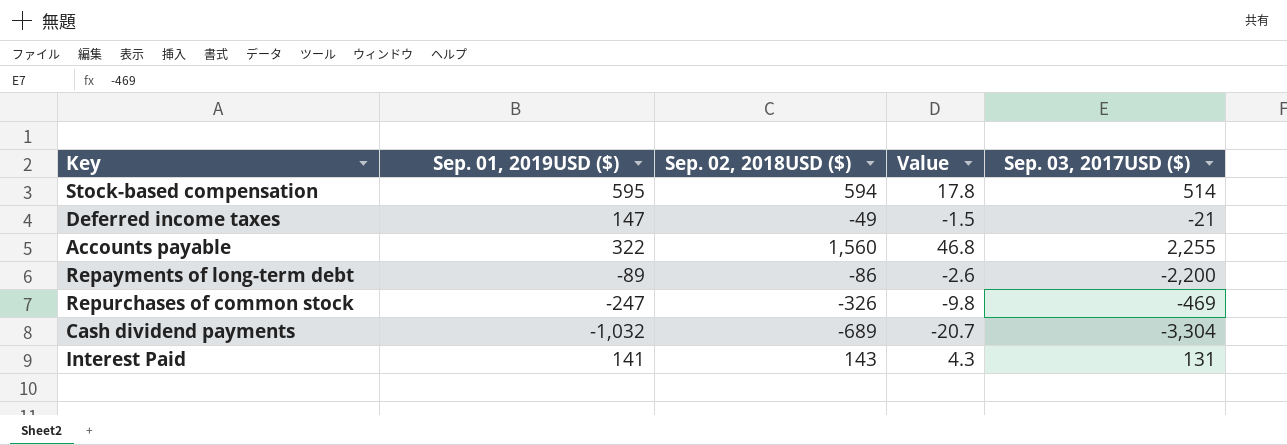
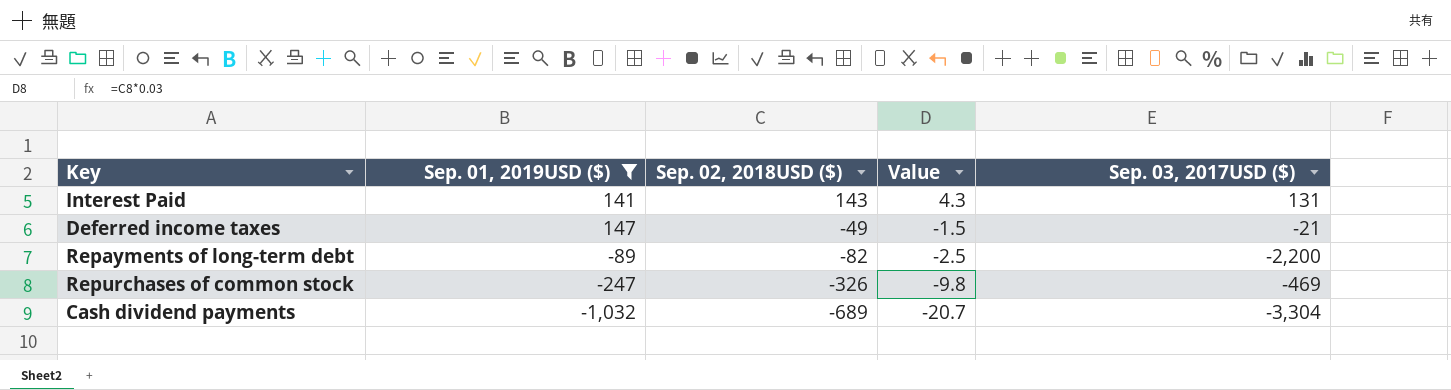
filter: none -> Sep. 01, 2019USD ($) <= 147
row order: none -> Sep. 02, 2018USD ($) descending
Repayments of long-term debt | Sep. 02, 2018USD ($): -86 -> -82
Repayments of long-term debt | Value: -2.6 -> -2.5

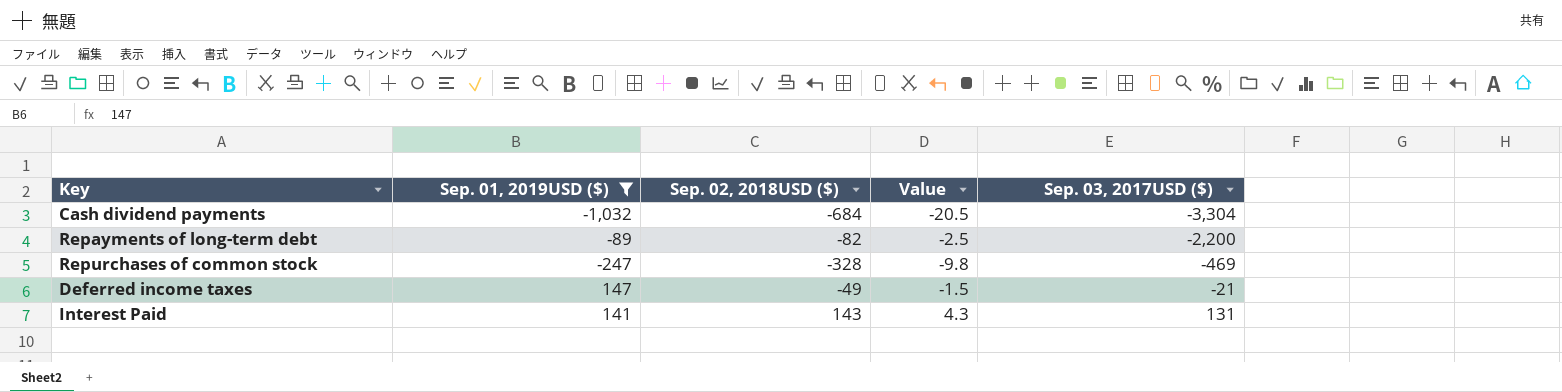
row order: Sep. 02, 2018USD ($) descending -> Sep. 03, 2017USD ($) ascending
Cash dividend payments | Sep. 02, 2018USD ($): -689 -> -684
Cash dividend payments | Value: -20.7 -> -20.5
Repurchases of common stock | Sep. 02, 2018USD ($): -326 -> -328

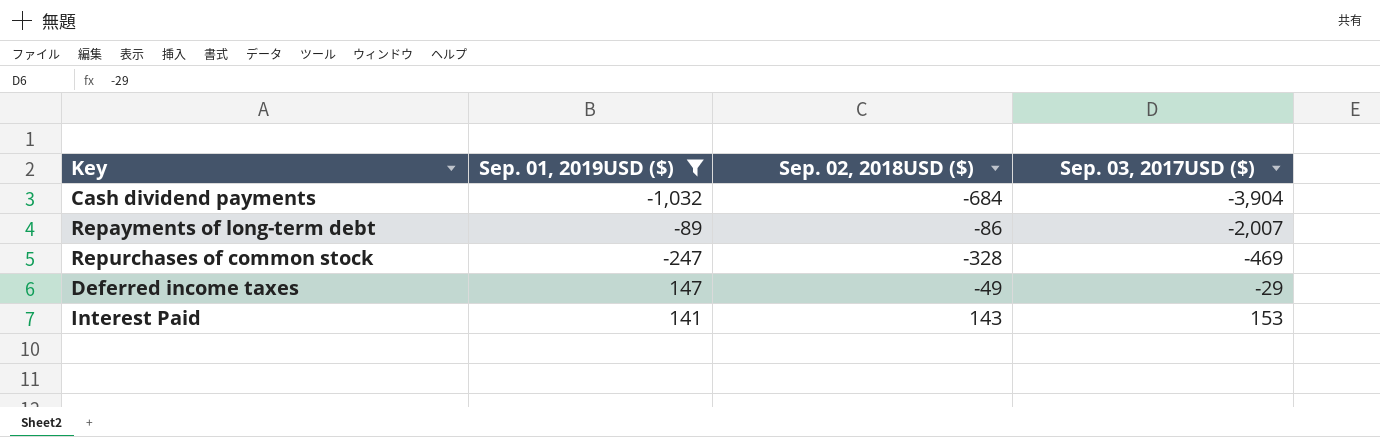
column Value | formula: [Sep. 02, 2018USD ($)] * 0.03 -> none
Cash dividend payments | Sep. 03, 2017USD ($): -3,304 -> -3,904
Repayments of long-term debt | Sep. 02, 2018USD ($): -82 -> -86
Repayments of long-term debt | Sep. 03, 2017USD ($): -2,200 -> -2,007
Deferred income taxes | Sep. 03, 2017USD ($): -21 -> -29
Interest Paid | Sep. 03, 2017USD ($): 131 -> 153

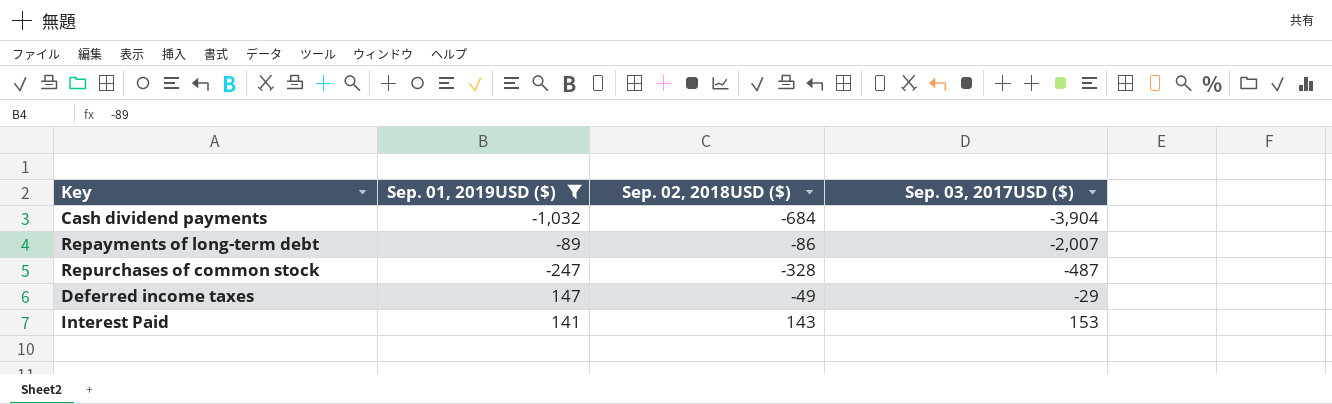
Repurchases of common stock | Sep. 03, 2017USD ($): -469 -> -487

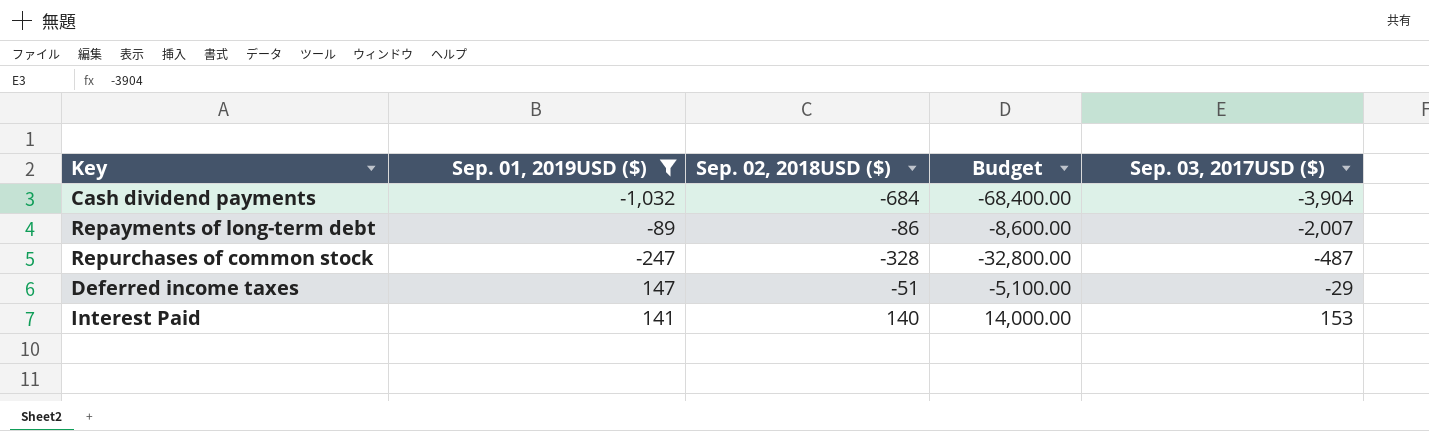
column Budget | formula: none -> [Sep. 02, 2018USD ($)] * 100
Deferred income taxes | Sep. 02, 2018USD ($): -49 -> -51
Interest Paid | Sep. 02, 2018USD ($): 143 -> 140

